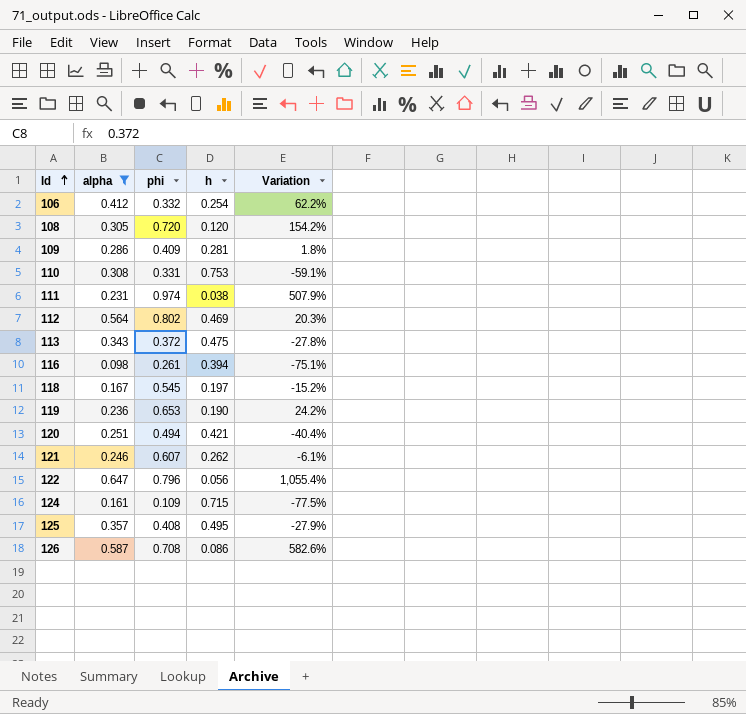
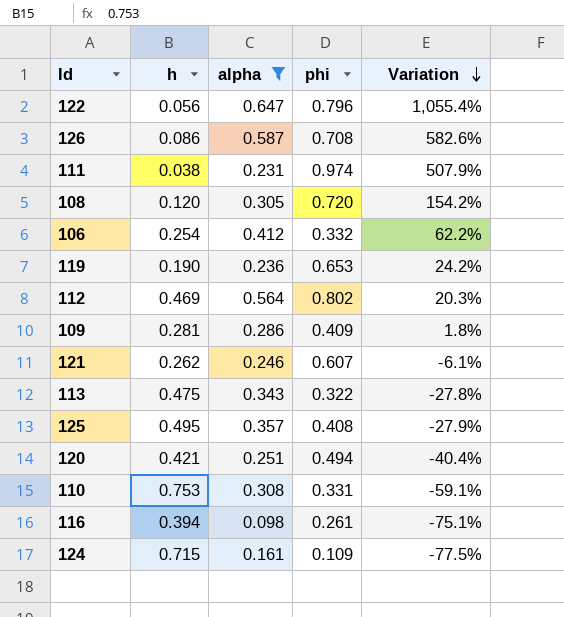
row order: Id ascending -> Variation descending
column h | position: 4 -> 2
row 118: 0.167 | 0.545 | 0.197 | -15.2% -> none
113 | phi: 0.372 -> 0.322

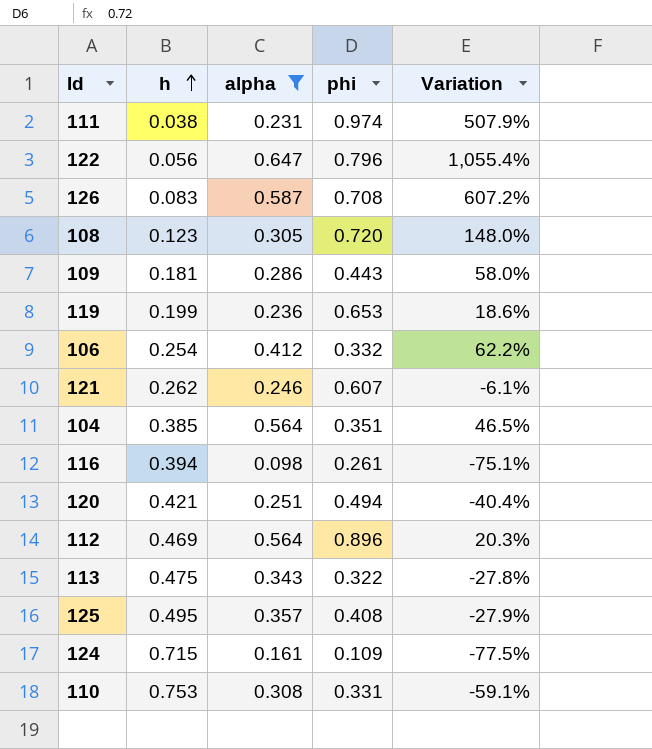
row order: Variation descending -> h ascending
126 | h: 0.086 -> 0.083
126 | Variation: 582.6% -> 607.2%
108 | h: 0.120 -> 0.123
108 | Variation: 154.2% -> 148.0%
109 | h: 0.281 -> 0.181
109 | phi: 0.409 -> 0.443
109 | Variation: 1.8% -> 58.0%
119 | h: 0.190 -> 0.199
119 | Variation: 24.2% -> 18.6%
row 104: none -> 0.385 | 0.564 | 0.351 | 46.5%
112 | phi: 0.802 -> 0.896

